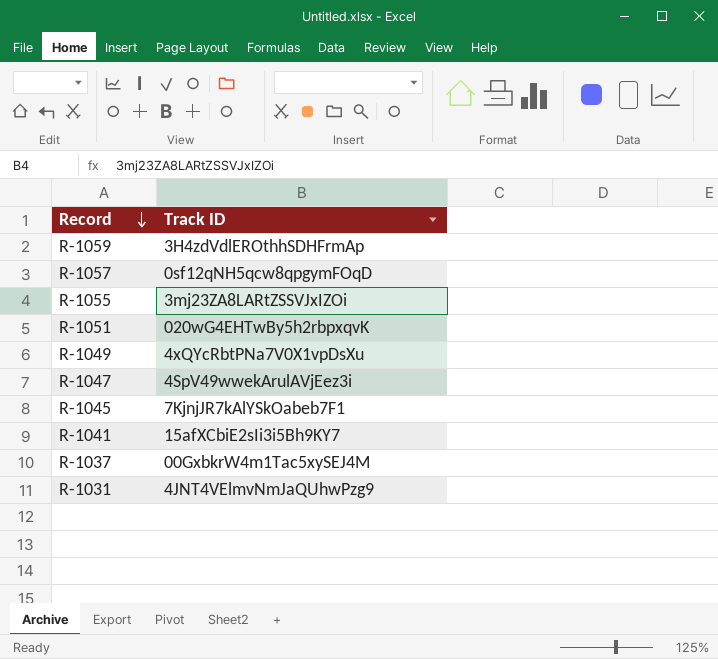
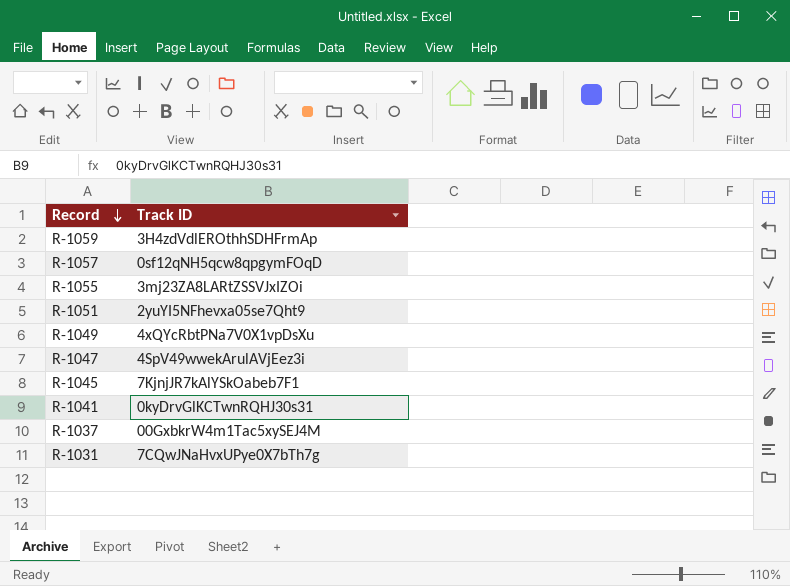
R-1051 | Track ID: 020wG4EHTwBy5h2rbpxqvK -> 2yuYI5NFhevxa05se7Qht9
R-1041 | Track ID: 15afXCbiE2sIi3i5Bh9KY7 -> 0kyDrvGlKCTwnRQHJ30s31
R-1031 | Track ID: 4JNT4VElmvNmJaQUhwPzg9 -> 7CQwJNaHvxUPye0X7bTh7g

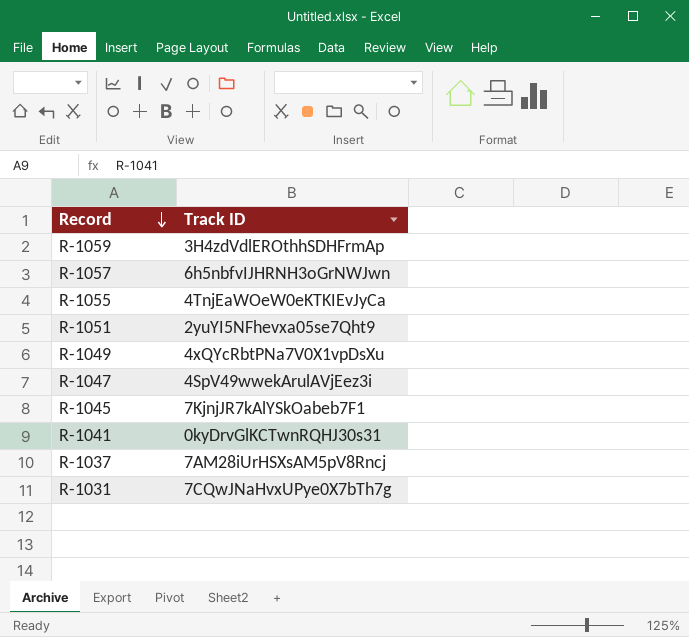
R-1057 | Track ID: 0sf12qNH5qcw8qpgymFOqD -> 6h5nbfvIJHRNH3oGrNWJwn
R-1055 | Track ID: 3mj23ZA8LARtZSSVJxIZOi -> 4TnjEaWOeW0eKTKIEvJyCa
R-1037 | Track ID: 00GxbkrW4m1Tac5xySEJ4M -> 7AM28iUrHSXsAM5pV8Rncj

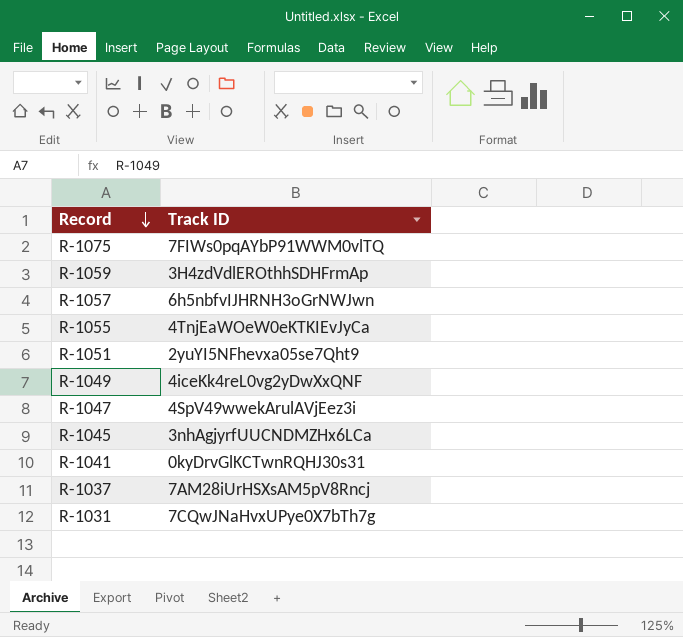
row R-1075: none -> 7FIWs0pqAYbP91WWM0vlTQ
R-1049 | Track ID: 4xQYcRbtPNa7V0X1vpDsXu -> 4iceKk4reL0vg2yDwXxQNF
R-1045 | Track ID: 7KjnjJR7kAlYSkOabeb7F1 -> 3nhAgjyrfUUCNDMZHx6LCa

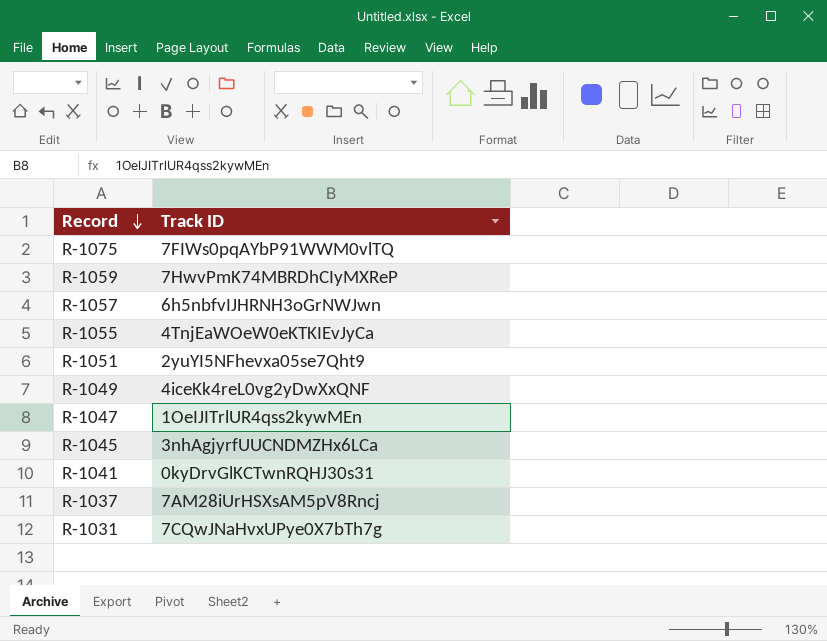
R-1059 | Track ID: 3H4zdVdlEROthhSDHFrmAp -> 7HwvPmK74MBRDhCIyMXReP
R-1047 | Track ID: 4SpV49wwekArulAVjEez3i -> 1OeIJITrlUR4qss2kywMEn

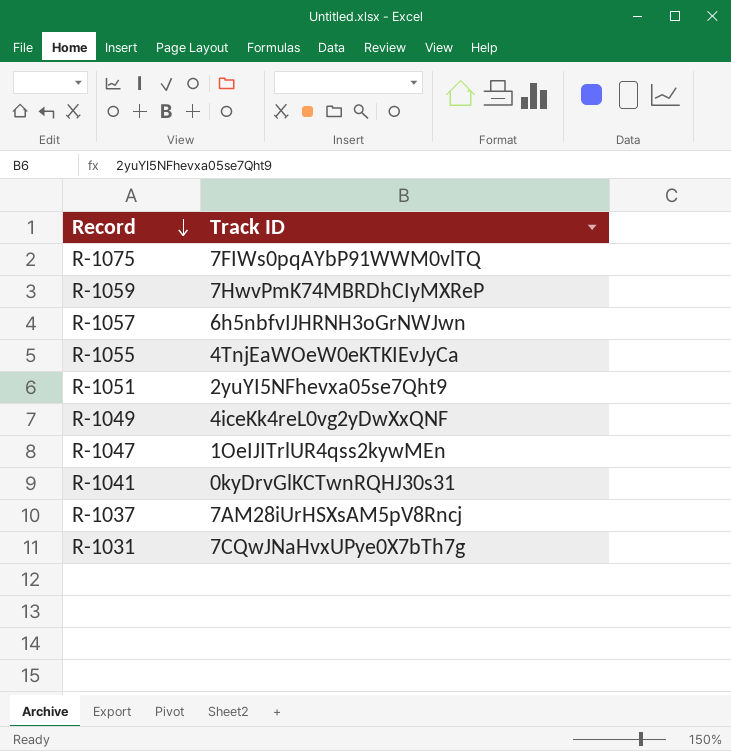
row R-1045: 3nhAgjyrfUUCNDMZHx6LCa -> none

